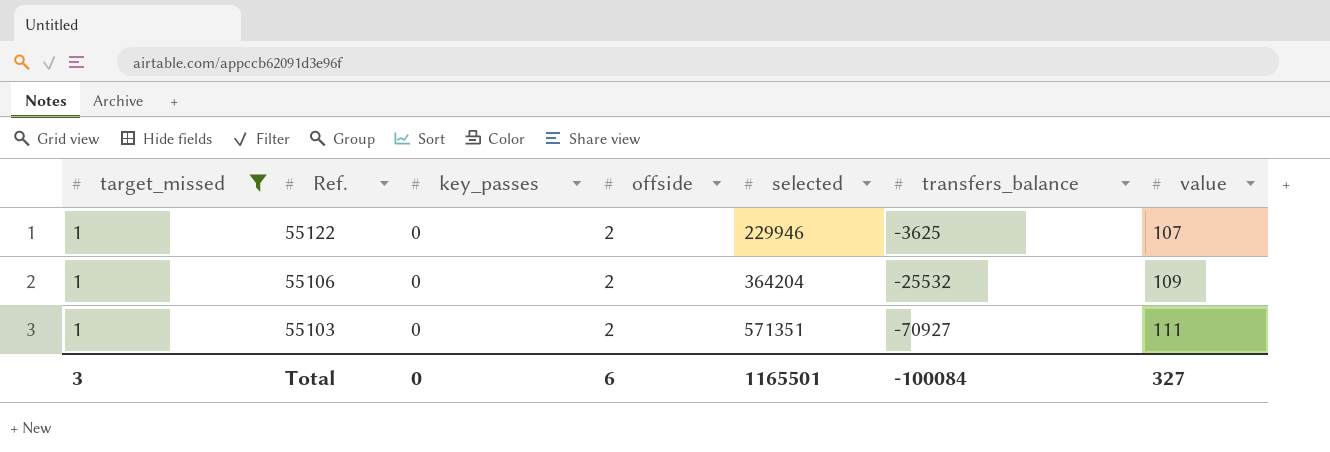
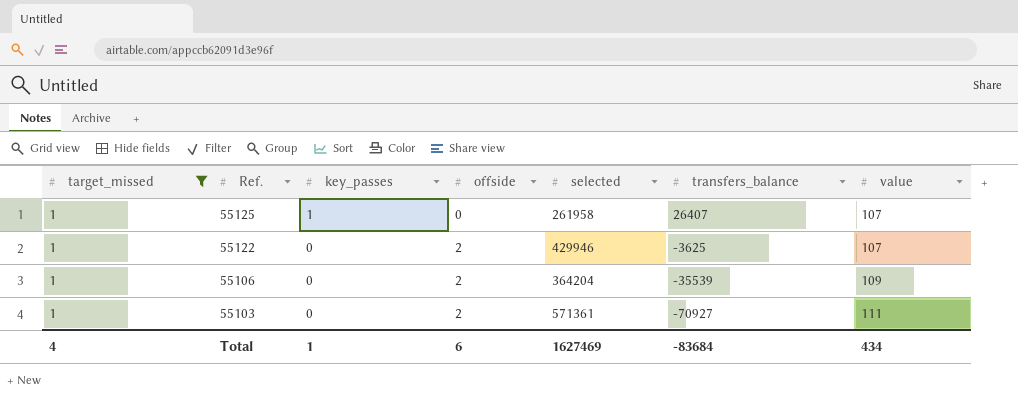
row 55125: none -> 1 | 1 | 0 | 261958 | 26407 | 107
55122 | selected: 229946 -> 429946
55106 | transfers_balance: -25532 -> -35539
55103 | selected: 571351 -> 571361
Total | target_missed: 3 -> 4
Total | key_passes: 0 -> 1
Total | selected: 1165501 -> 1627469
Total | transfers_balance: -100084 -> -83684
Total | value: 327 -> 434

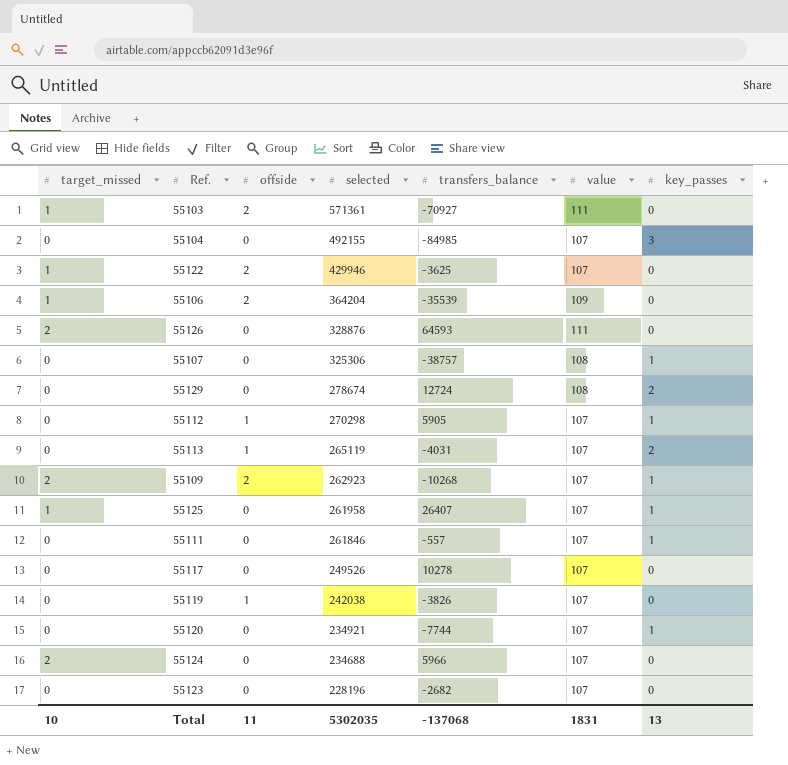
filter: target_missed = 1 -> none
row order: Ref. descending -> selected descending
column key_passes | position: 3 -> 7
Total | target_missed: 4 -> 10
Total | offside: 6 -> 11
Total | selected: 1627469 -> 5302035
Total | transfers_balance: -83684 -> -137068
Total | value: 434 -> 1831
Total | key_passes: 1 -> 13

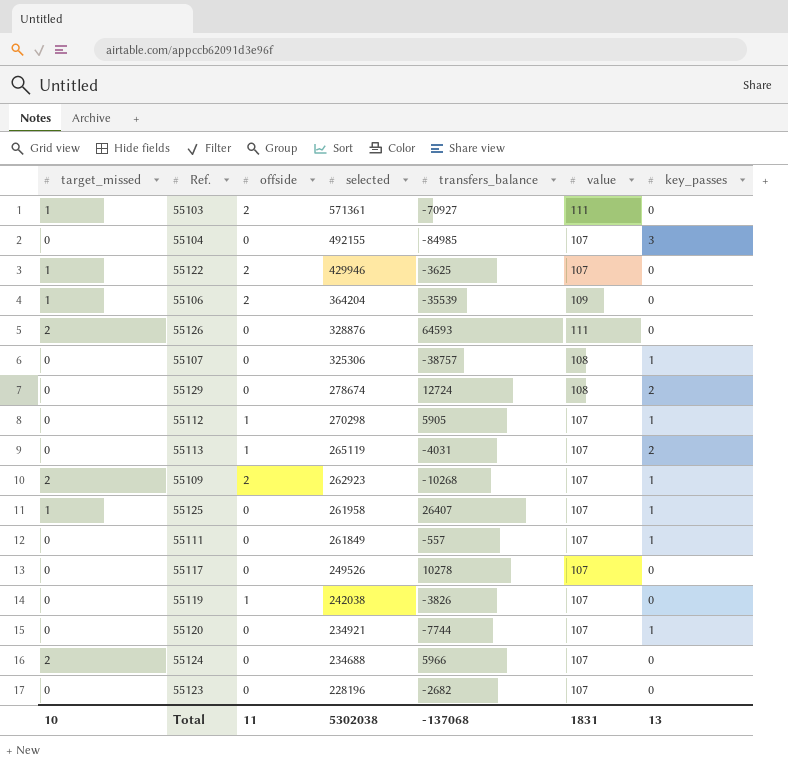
55111 | selected: 261846 -> 261849
Total | selected: 5302035 -> 5302038

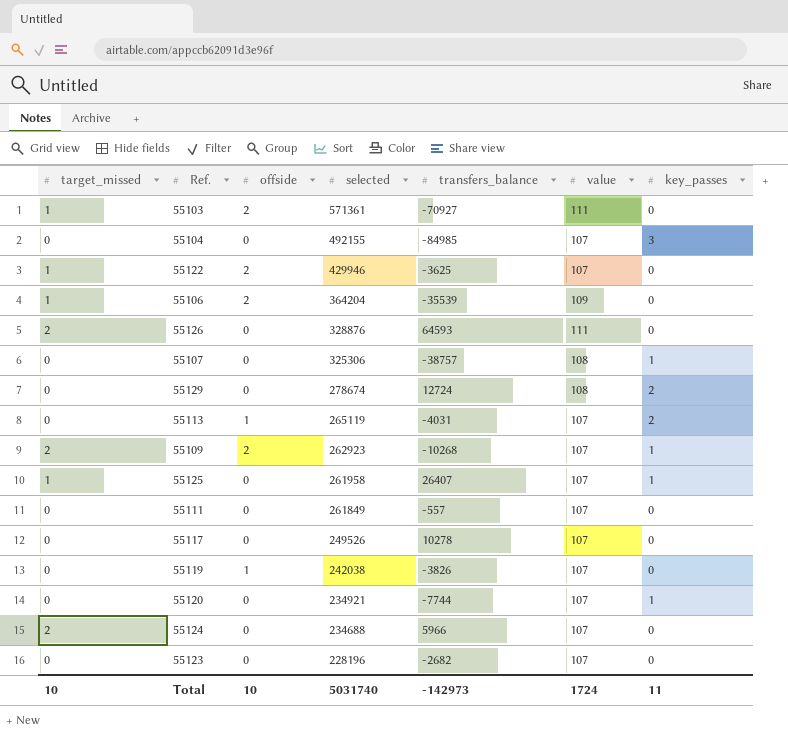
row 55112: 0 | 1 | 270298 | 5905 | 107 | 1 -> none
55111 | key_passes: 1 -> 0
Total | offside: 11 -> 10
Total | selected: 5302038 -> 5031740
Total | transfers_balance: -137068 -> -142973
Total | value: 1831 -> 1724
Total | key_passes: 13 -> 11

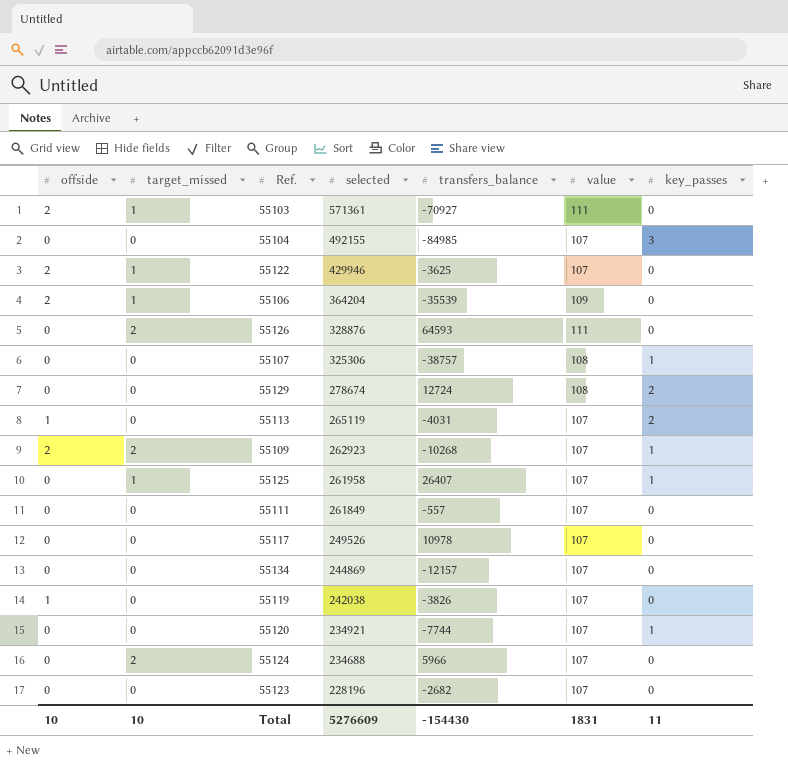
column offside | position: 3 -> 1
55117 | transfers_balance: 10278 -> 10978
row 55134: none -> 0 | 0 | 244869 | -12157 | 107 | 0
Total | selected: 5031740 -> 5276609
Total | transfers_balance: -142973 -> -154430
Total | value: 1724 -> 1831

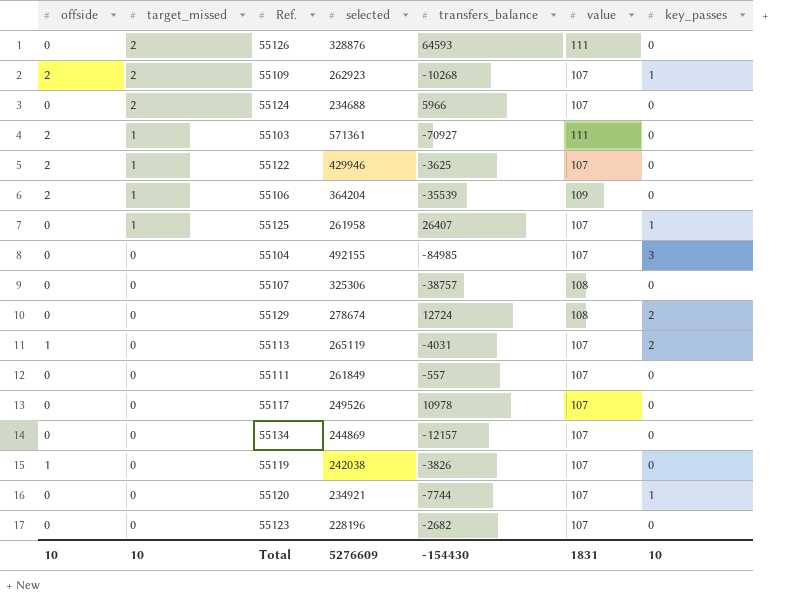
row order: selected descending -> target_missed descending
55107 | key_passes: 1 -> 0
Total | key_passes: 11 -> 10

